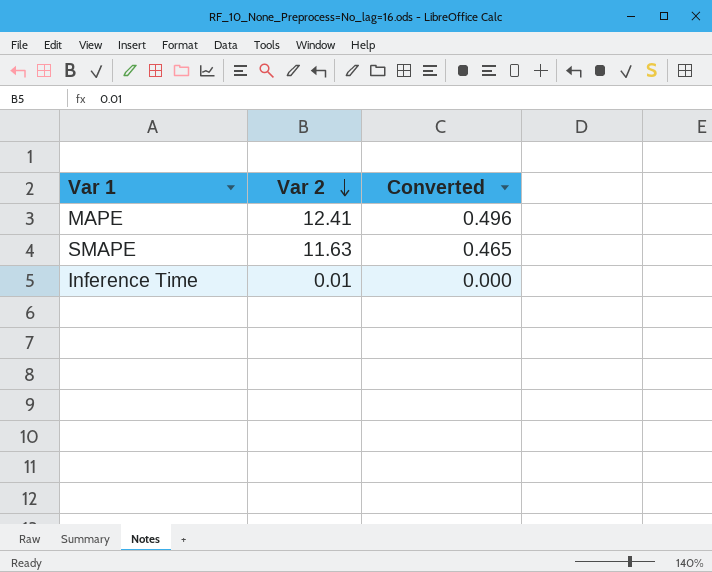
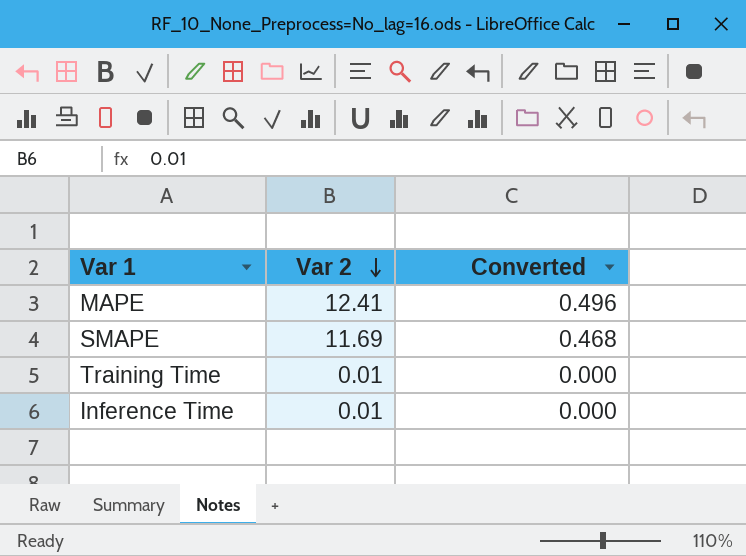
SMAPE | Var 2: 11.63 -> 11.69
SMAPE | Converted: 0.465 -> 0.468
row Training Time: none -> 0.01 | 0.000

